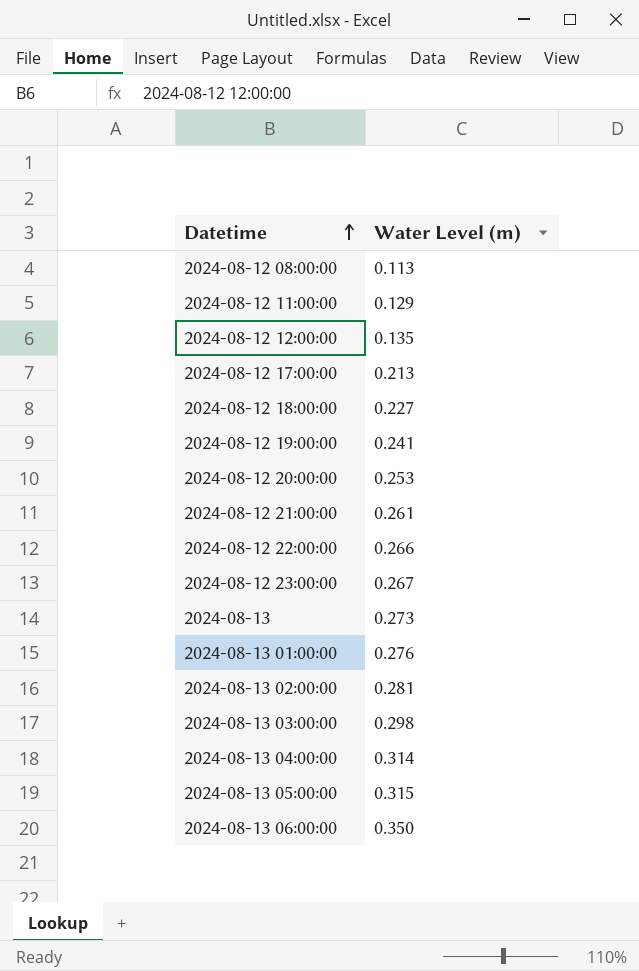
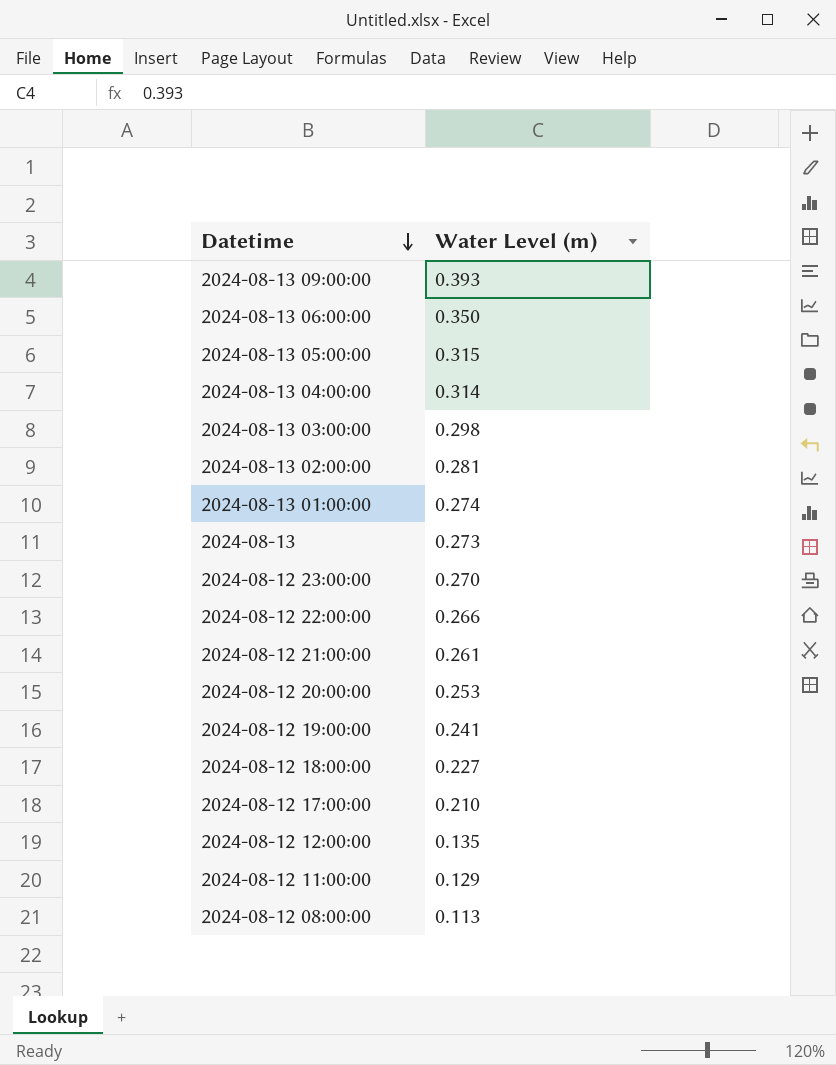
row order: Datetime ascending -> Datetime descending
row 2024-08-13 09:00:00: none -> 0.393
2024-08-13 01:00:00 | Water Level (m): 0.276 -> 0.274
2024-08-12 23:00:00 | Water Level (m): 0.267 -> 0.270
2024-08-12 17:00:00 | Water Level (m): 0.213 -> 0.210

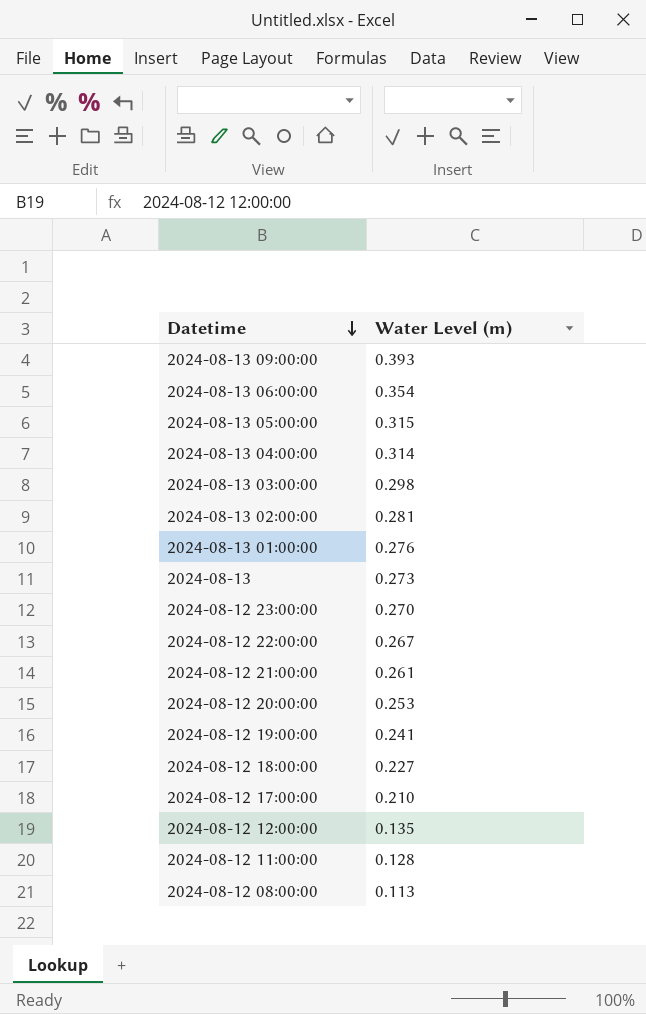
2024-08-13 06:00:00 | Water Level (m): 0.350 -> 0.354
2024-08-13 01:00:00 | Water Level (m): 0.274 -> 0.276
2024-08-12 22:00:00 | Water Level (m): 0.266 -> 0.267
2024-08-12 11:00:00 | Water Level (m): 0.129 -> 0.128

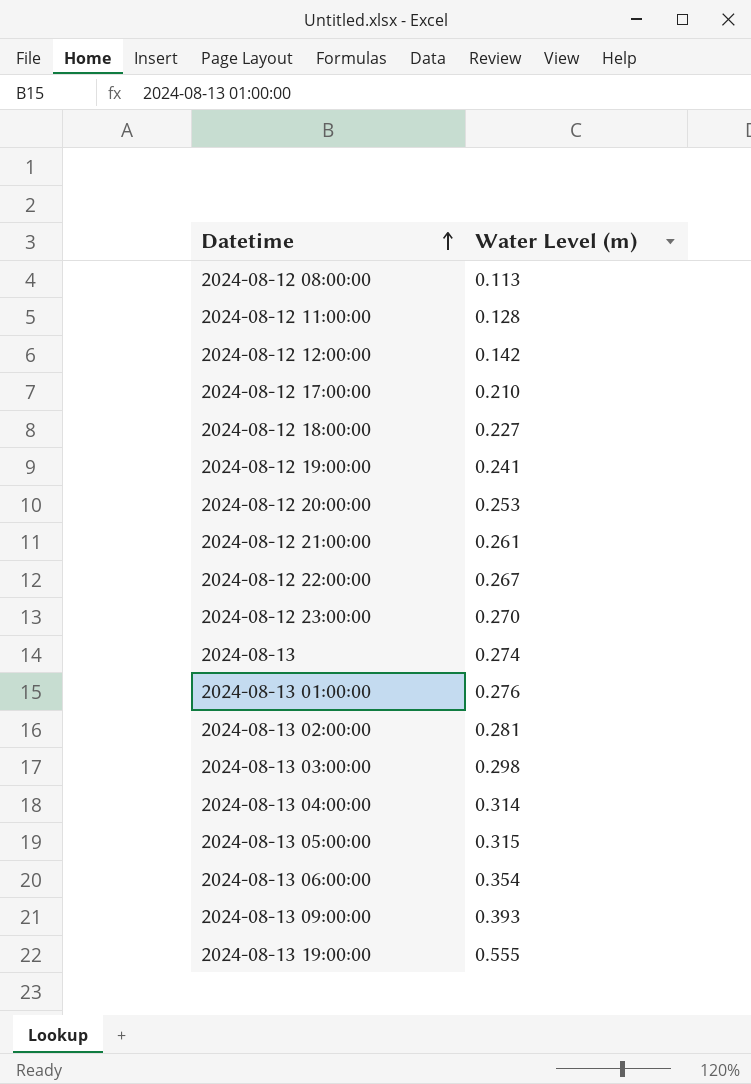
row order: Datetime descending -> Datetime ascending
2024-08-12 12:00:00 | Water Level (m): 0.135 -> 0.142
2024-08-13 | Water Level (m): 0.273 -> 0.274
row 2024-08-13 19:00:00: none -> 0.555

